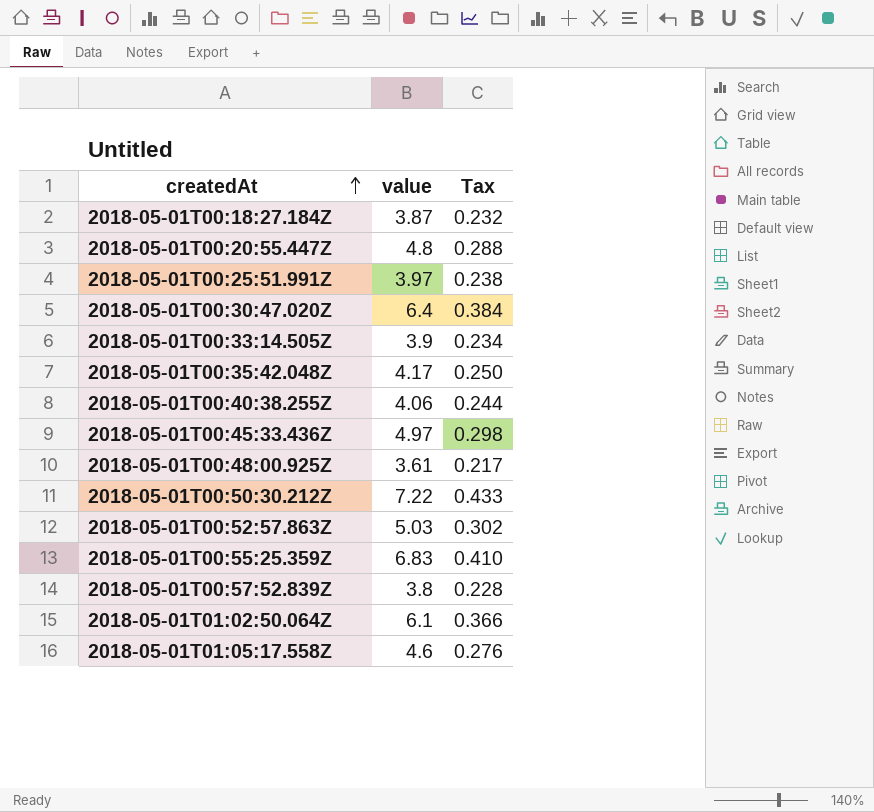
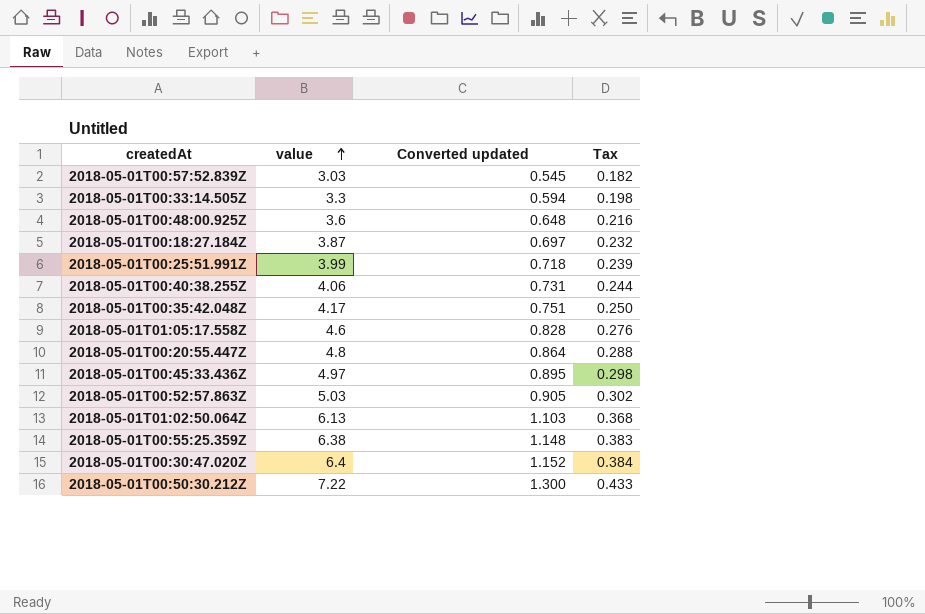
row order: createdAt ascending -> value ascending
column Converted updated | formula: none -> [value] * 0.18
2018-05-01T00:57:52.839Z | value: 3.8 -> 3.03
2018-05-01T00:57:52.839Z | Tax: 0.228 -> 0.182
2018-05-01T00:33:14.505Z | value: 3.9 -> 3.3
2018-05-01T00:33:14.505Z | Tax: 0.234 -> 0.198
2018-05-01T00:48:00.925Z | value: 3.61 -> 3.6
2018-05-01T00:48:00.925Z | Tax: 0.217 -> 0.216
2018-05-01T00:25:51.991Z | value: 3.97 -> 3.99
2018-05-01T00:25:51.991Z | Tax: 0.238 -> 0.239
2018-05-01T01:02:50.064Z | value: 6.1 -> 6.13
2018-05-01T01:02:50.064Z | Tax: 0.366 -> 0.368
2018-05-01T00:55:25.359Z | value: 6.83 -> 6.38
2018-05-01T00:55:25.359Z | Tax: 0.410 -> 0.383

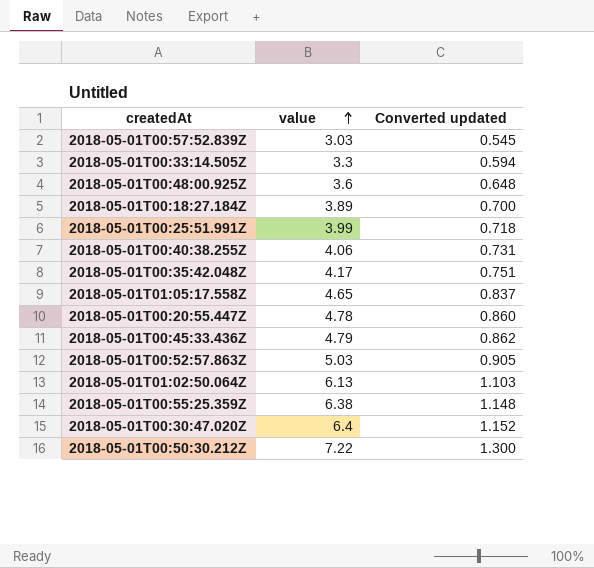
column Tax | formula: [value] * 0.06 -> none
2018-05-01T00:18:27.184Z | value: 3.87 -> 3.89
2018-05-01T00:18:27.184Z | Converted updated: 0.697 -> 0.700
2018-05-01T01:05:17.558Z | value: 4.6 -> 4.65
2018-05-01T01:05:17.558Z | Converted updated: 0.828 -> 0.837
2018-05-01T00:20:55.447Z | value: 4.8 -> 4.78
2018-05-01T00:20:55.447Z | Converted updated: 0.864 -> 0.860
2018-05-01T00:45:33.436Z | value: 4.97 -> 4.79
2018-05-01T00:45:33.436Z | Converted updated: 0.895 -> 0.862

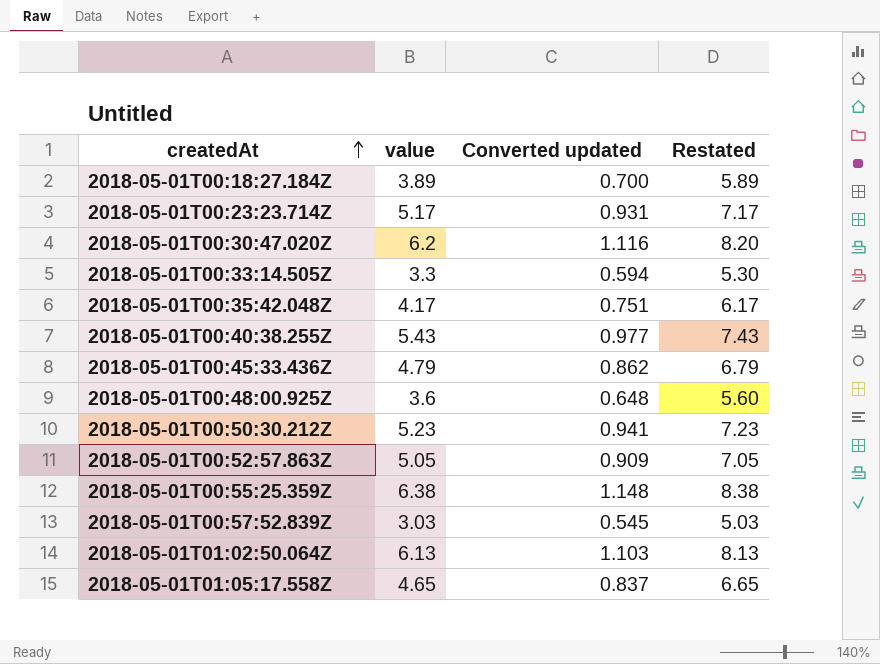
row order: value ascending -> createdAt ascending
column Restated | formula: none -> [value] + 2
row 2018-05-01T00:25:51.991Z: 3.99 | 0.718 -> none
row 2018-05-01T00:20:55.447Z: 4.78 | 0.860 -> none
row 2018-05-01T00:23:23.714Z: none -> 5.17 | 0.931 | 7.17
2018-05-01T00:30:47.020Z | value: 6.4 -> 6.2
2018-05-01T00:30:47.020Z | Converted updated: 1.152 -> 1.116
2018-05-01T00:40:38.255Z | value: 4.06 -> 5.43
2018-05-01T00:40:38.255Z | Converted updated: 0.731 -> 0.977
2018-05-01T00:50:30.212Z | value: 7.22 -> 5.23
2018-05-01T00:50:30.212Z | Converted updated: 1.300 -> 0.941
2018-05-01T00:52:57.863Z | value: 5.03 -> 5.05
2018-05-01T00:52:57.863Z | Converted updated: 0.905 -> 0.909

